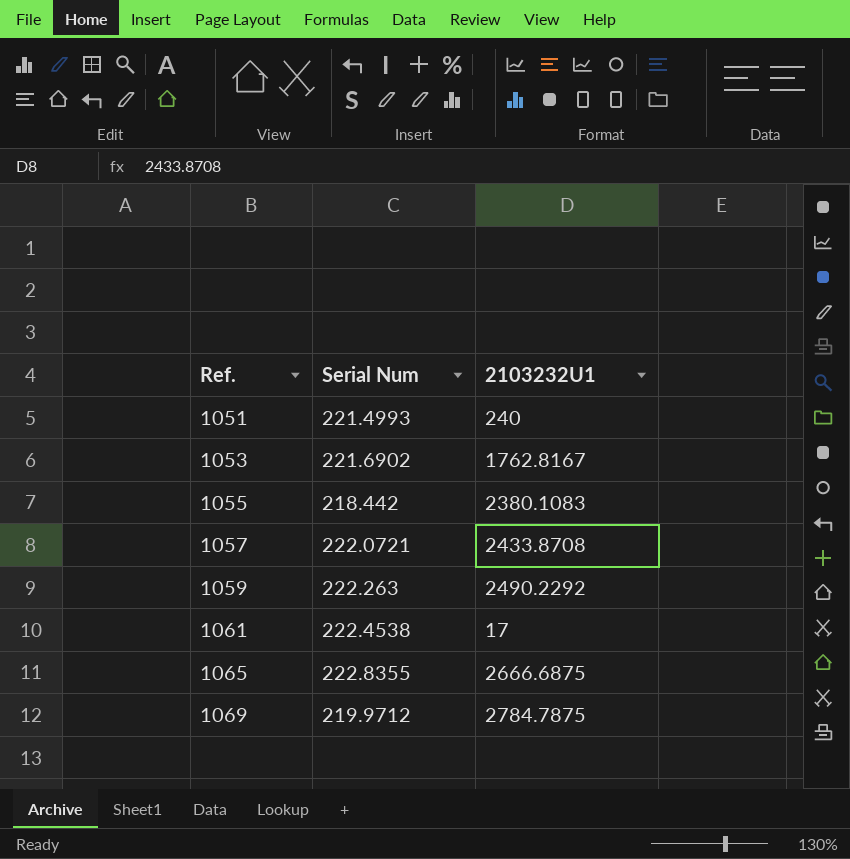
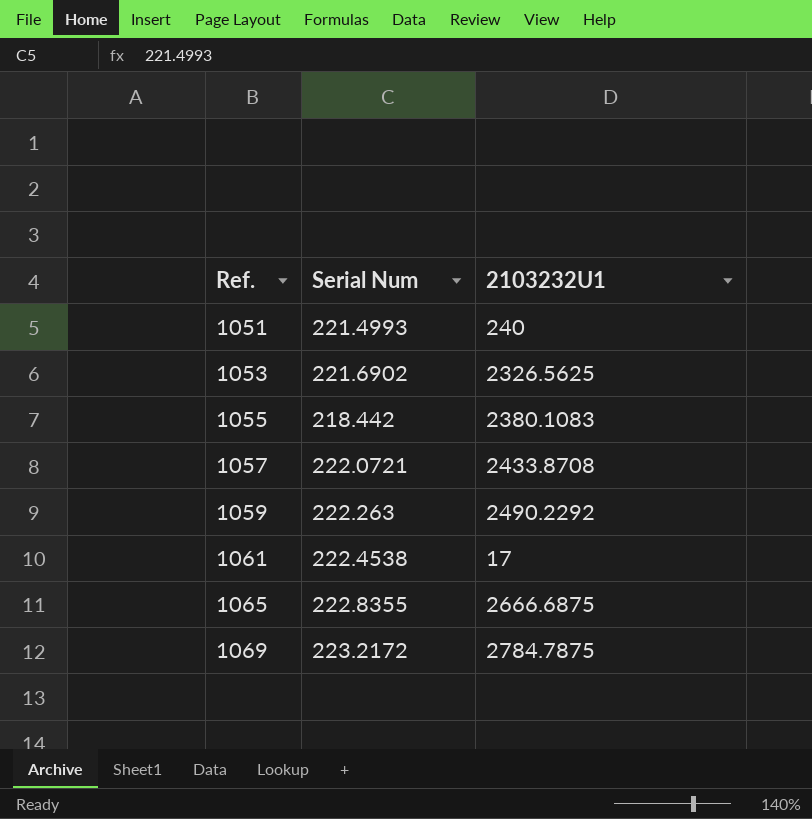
1053 | 2103232U1: 1762.8167 -> 2326.5625
1069 | Serial Num: 219.9712 -> 223.2172

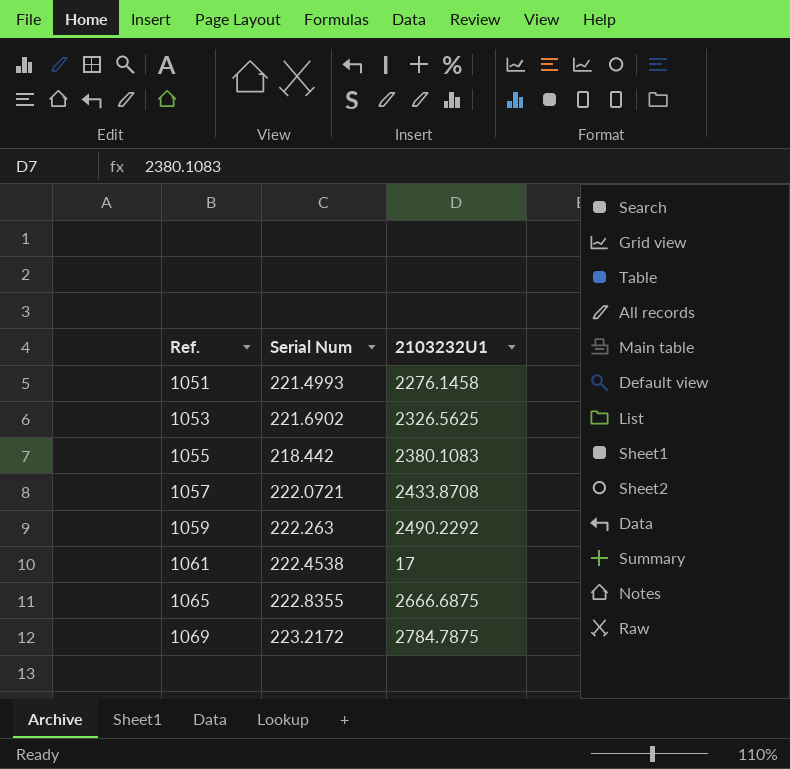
1051 | 2103232U1: 240 -> 2276.1458

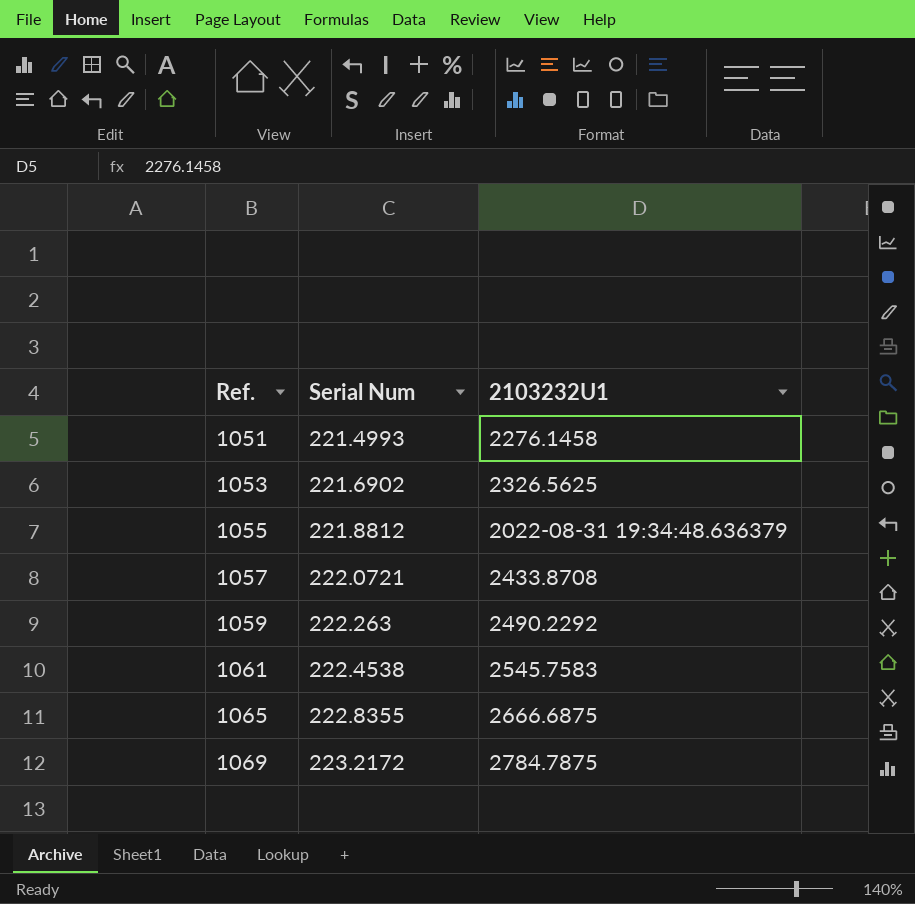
1055 | Serial Num: 218.442 -> 221.8812
1055 | 2103232U1: 2380.1083 -> 2022-08-31 19:34:48.636379
1061 | 2103232U1: 17 -> 2545.7583

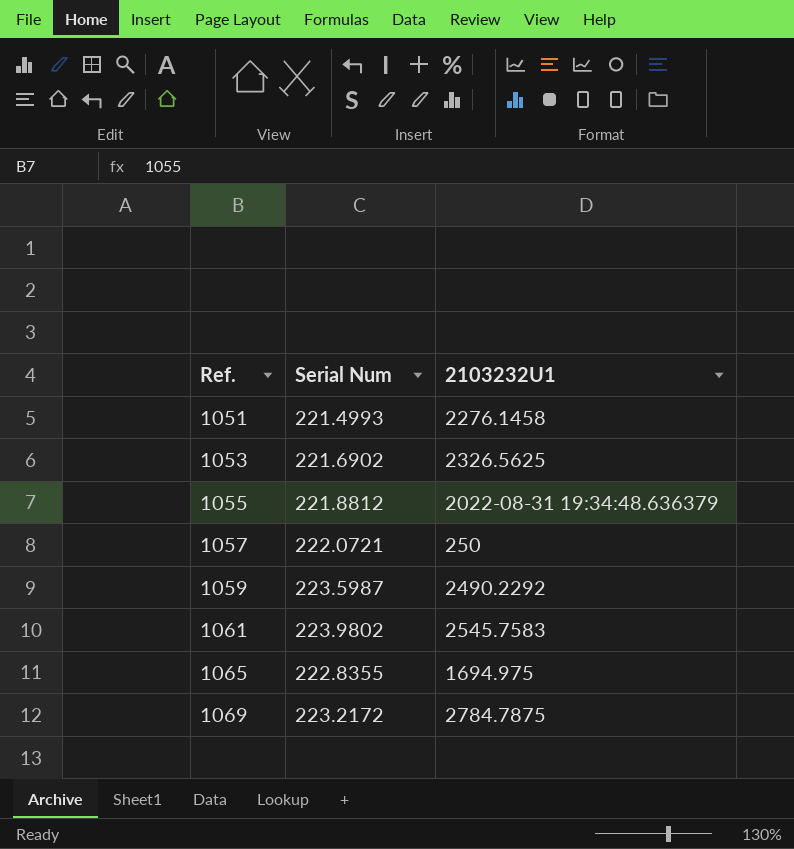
1057 | 2103232U1: 2433.8708 -> 250
1059 | Serial Num: 222.263 -> 223.5987
1061 | Serial Num: 222.4538 -> 223.9802
1065 | 2103232U1: 2666.6875 -> 1694.975

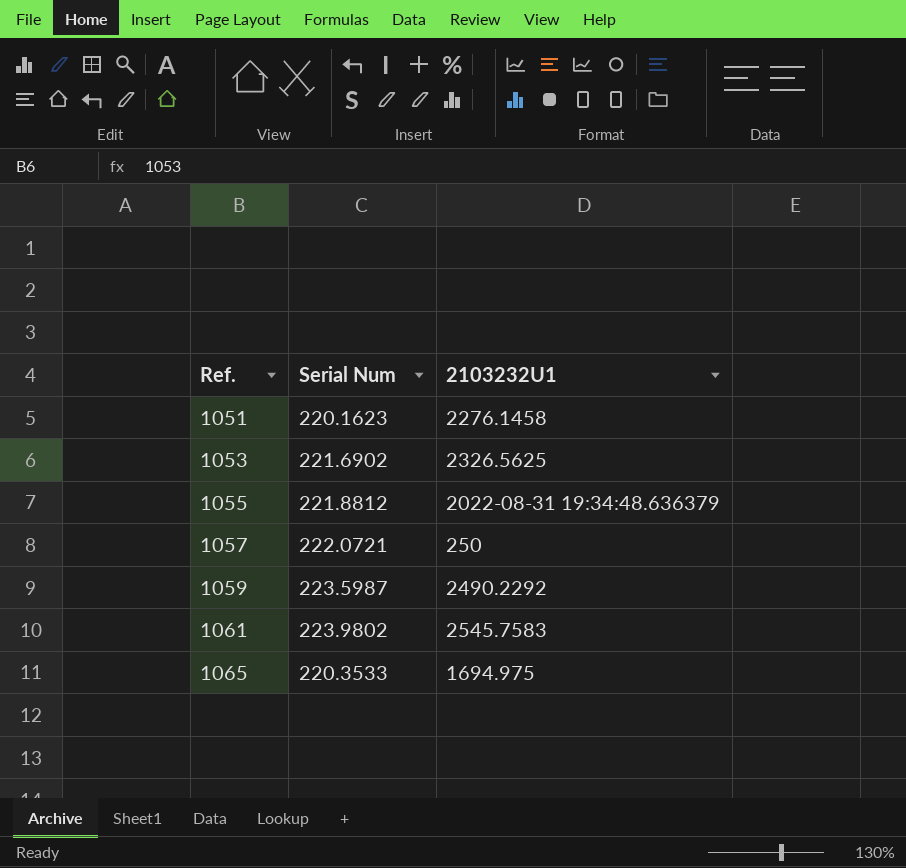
row 1069: 223.2172 | 2784.7875 -> none
1051 | Serial Num: 221.4993 -> 220.1623
1065 | Serial Num: 222.8355 -> 220.3533

